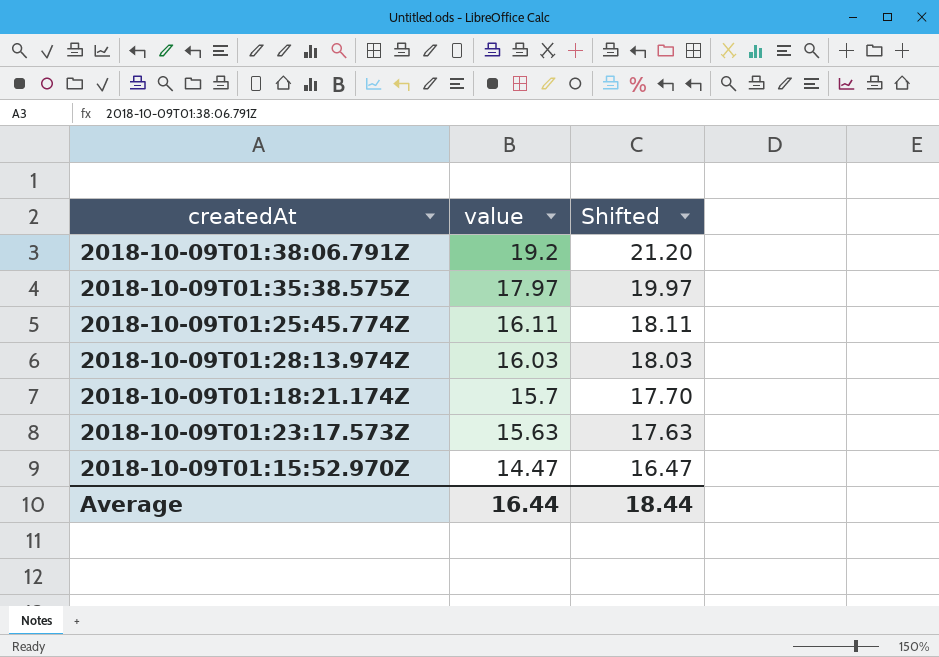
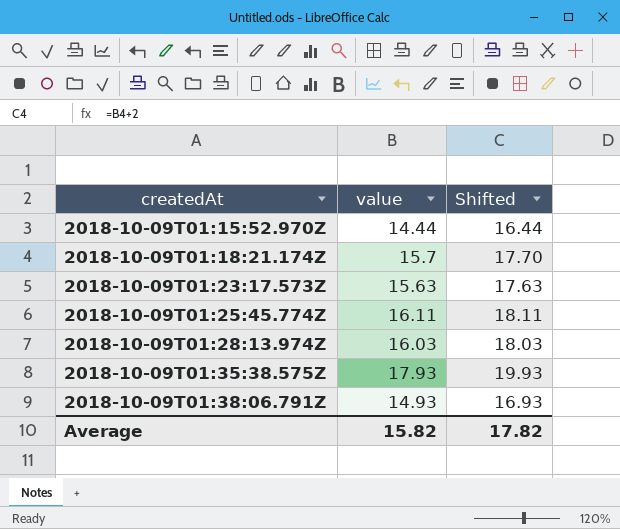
row order: value descending -> createdAt ascending
2018-10-09T01:15:52.970Z | value: 14.47 -> 14.44
2018-10-09T01:15:52.970Z | Shifted: 16.47 -> 16.44
2018-10-09T01:35:38.575Z | value: 17.97 -> 17.93
2018-10-09T01:35:38.575Z | Shifted: 19.97 -> 19.93
2018-10-09T01:38:06.791Z | value: 19.2 -> 14.93
2018-10-09T01:38:06.791Z | Shifted: 21.20 -> 16.93
Average | value: 16.44 -> 15.82
Average | Shifted: 18.44 -> 17.82

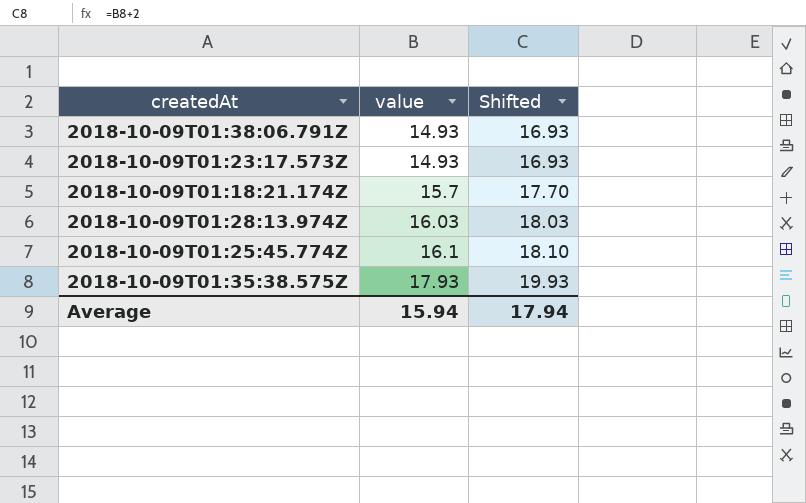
row order: createdAt ascending -> value ascending
row 2018-10-09T01:15:52.970Z: 14.44 | 16.44 -> none
2018-10-09T01:23:17.573Z | value: 15.63 -> 14.93
2018-10-09T01:23:17.573Z | Shifted: 17.63 -> 16.93
2018-10-09T01:25:45.774Z | value: 16.11 -> 16.1
2018-10-09T01:25:45.774Z | Shifted: 18.11 -> 18.10
Average | value: 15.82 -> 15.94
Average | Shifted: 17.82 -> 17.94

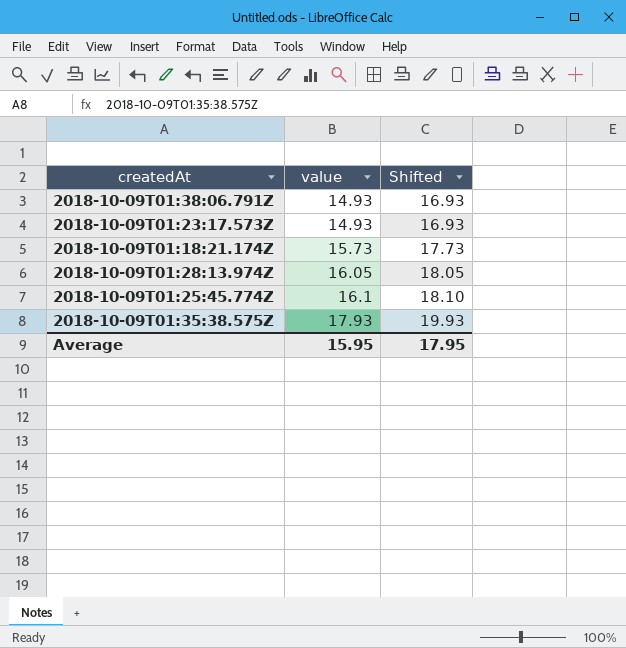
2018-10-09T01:18:21.174Z | value: 15.7 -> 15.73
2018-10-09T01:18:21.174Z | Shifted: 17.70 -> 17.73
2018-10-09T01:28:13.974Z | value: 16.03 -> 16.05
2018-10-09T01:28:13.974Z | Shifted: 18.03 -> 18.05
Average | value: 15.94 -> 15.95
Average | Shifted: 17.94 -> 17.95

